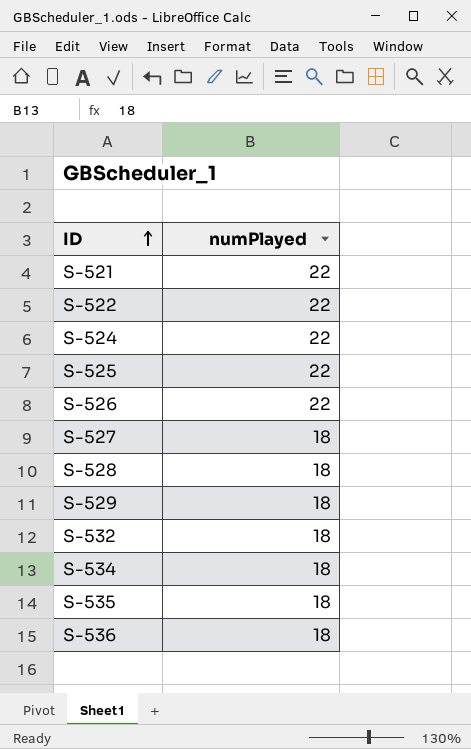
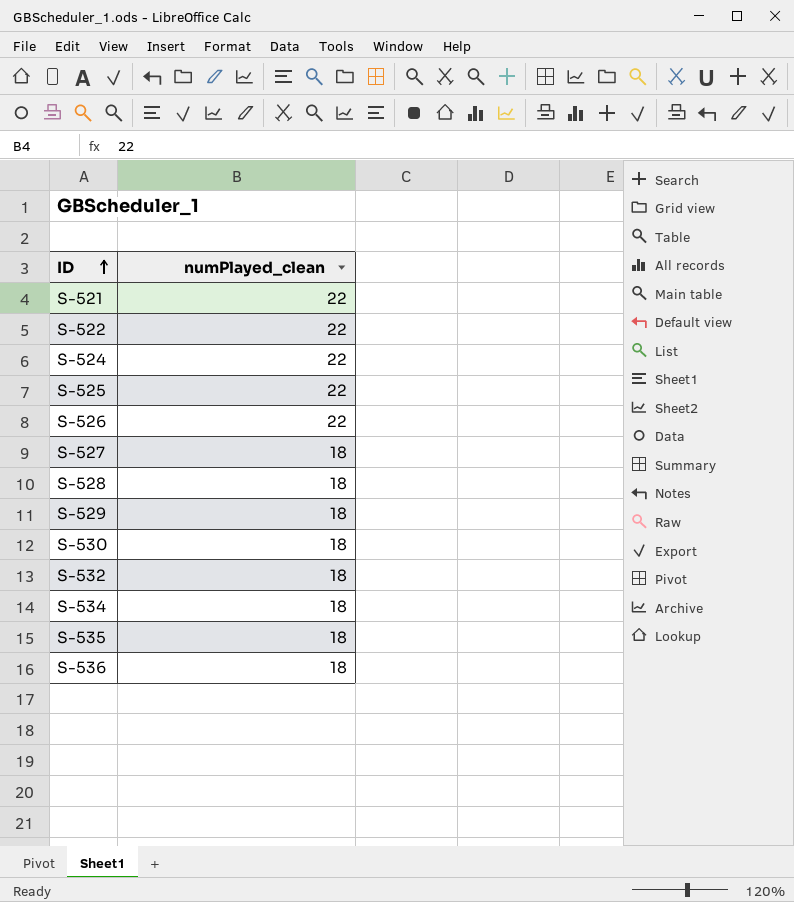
column name: numPlayed -> numPlayed_clean
row S-530: none -> 18

